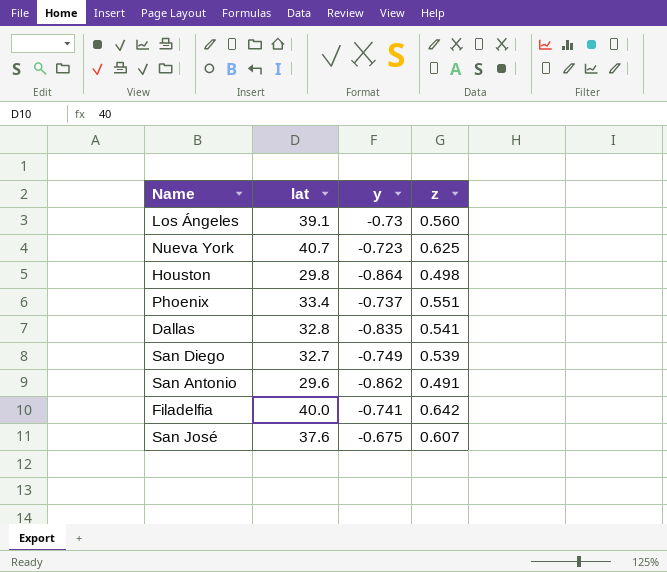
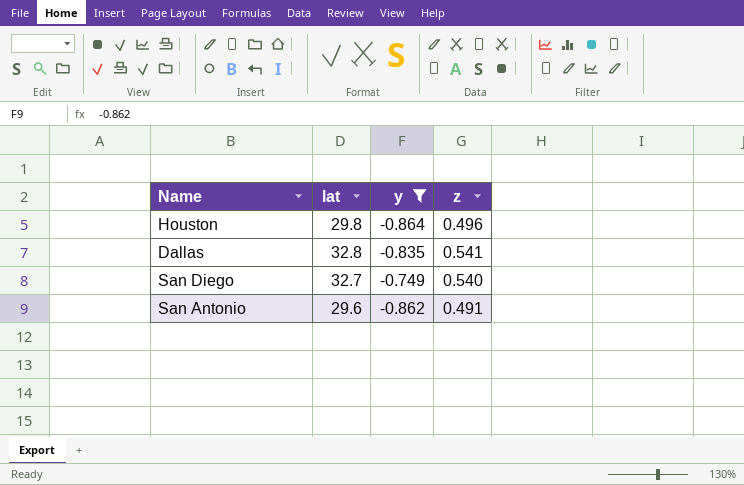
filter: none -> y <= -0.749
Houston | z: 0.498 -> 0.496
San Diego | z: 0.539 -> 0.540

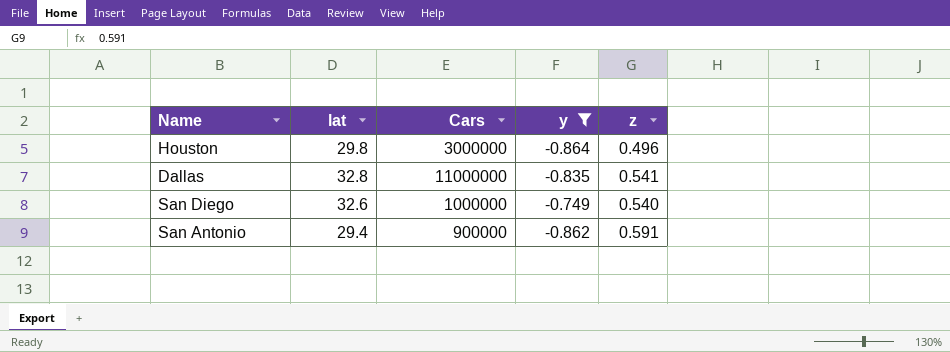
column Cars | position: none -> 3
San Diego | lat: 32.7 -> 32.6
San Antonio | lat: 29.6 -> 29.4
San Antonio | z: 0.491 -> 0.591

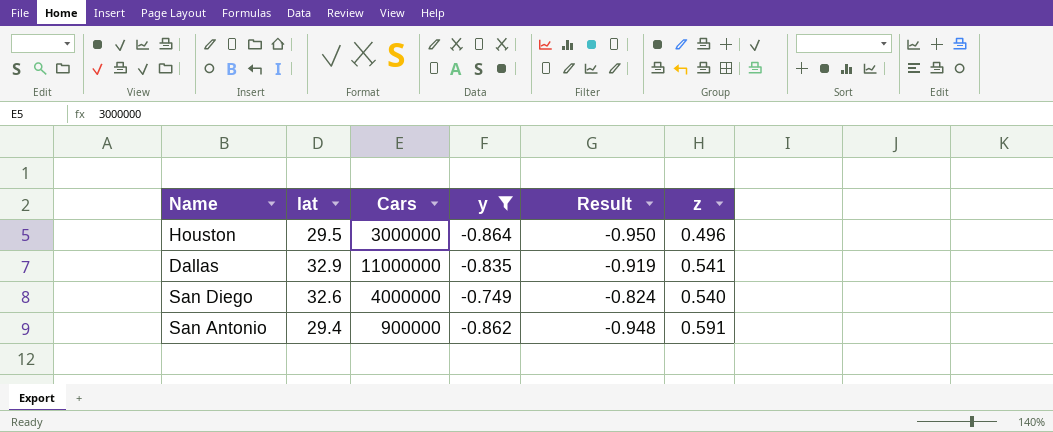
column Result | formula: none -> [y] * 1.1
Houston | lat: 29.8 -> 29.5
Dallas | lat: 32.8 -> 32.9
San Diego | Cars: 1000000 -> 4000000

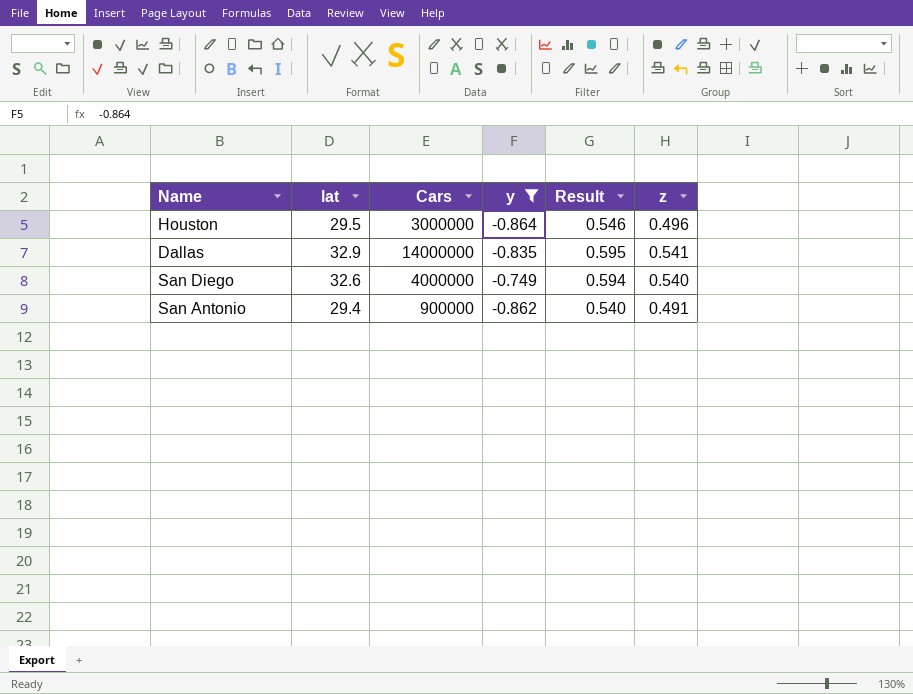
column Result | formula: [y] * 1.1 -> [z] * 1.1
Dallas | Cars: 11000000 -> 14000000
San Antonio | z: 0.591 -> 0.491

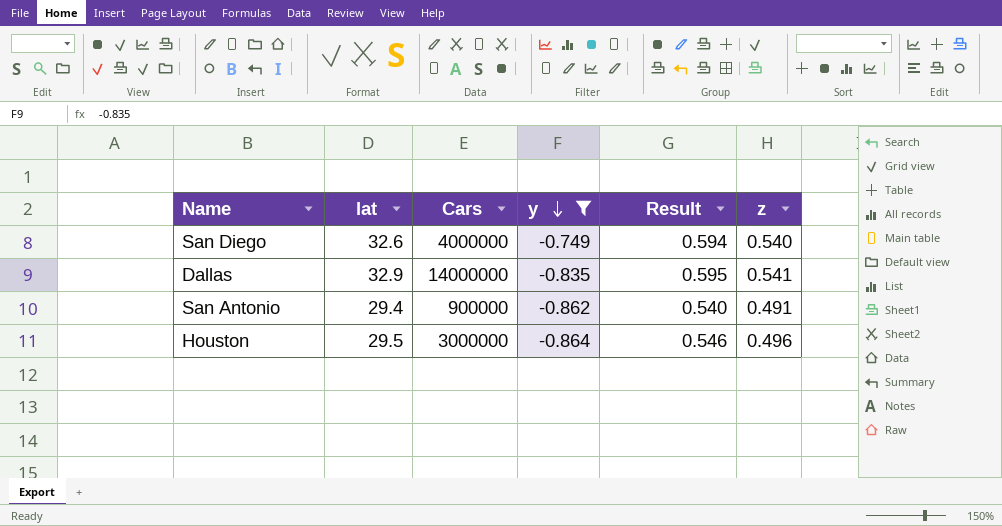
row order: none -> y descending

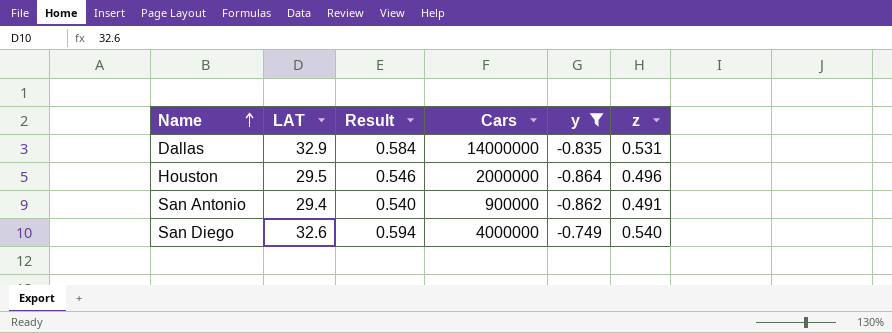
row order: y descending -> Name ascending
column name: lat -> LAT
column Result | position: 5 -> 3
Dallas | Result: 0.595 -> 0.584
Dallas | z: 0.541 -> 0.531
Houston | Cars: 3000000 -> 2000000

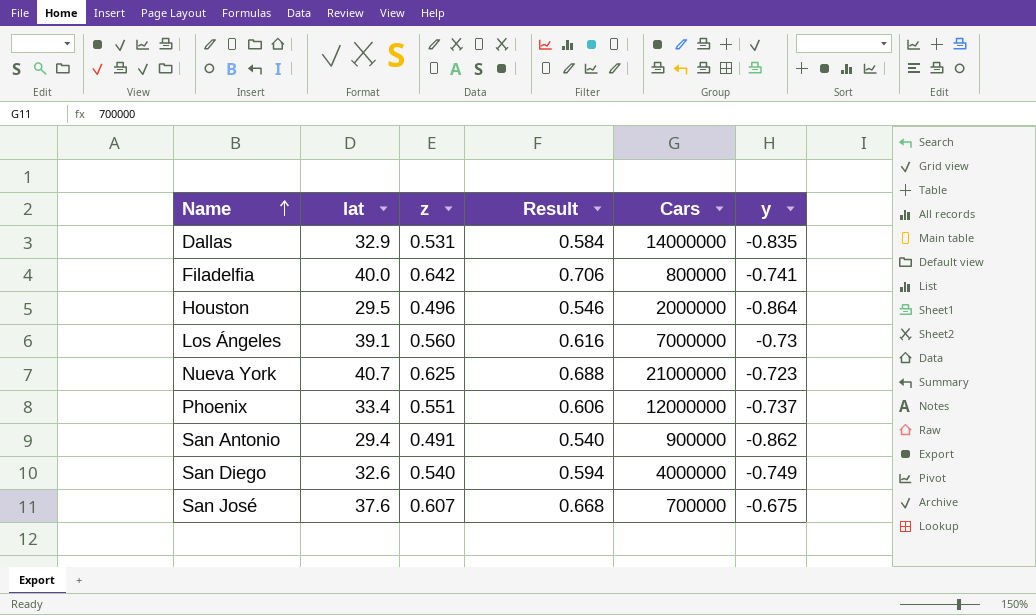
filter: y <= -0.749 -> none
column name: LAT -> lat
column z | position: 6 -> 3

